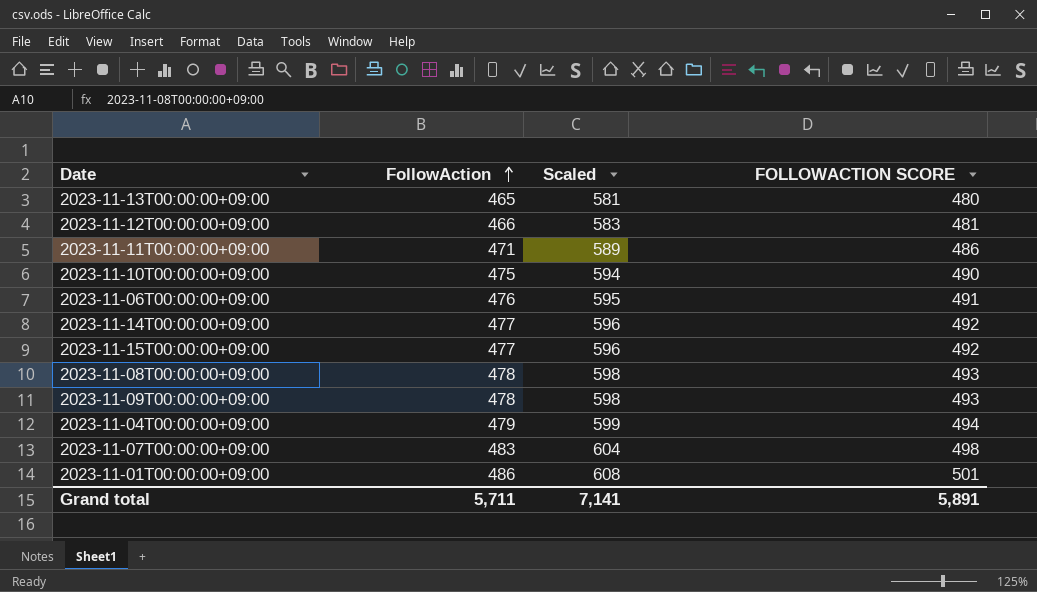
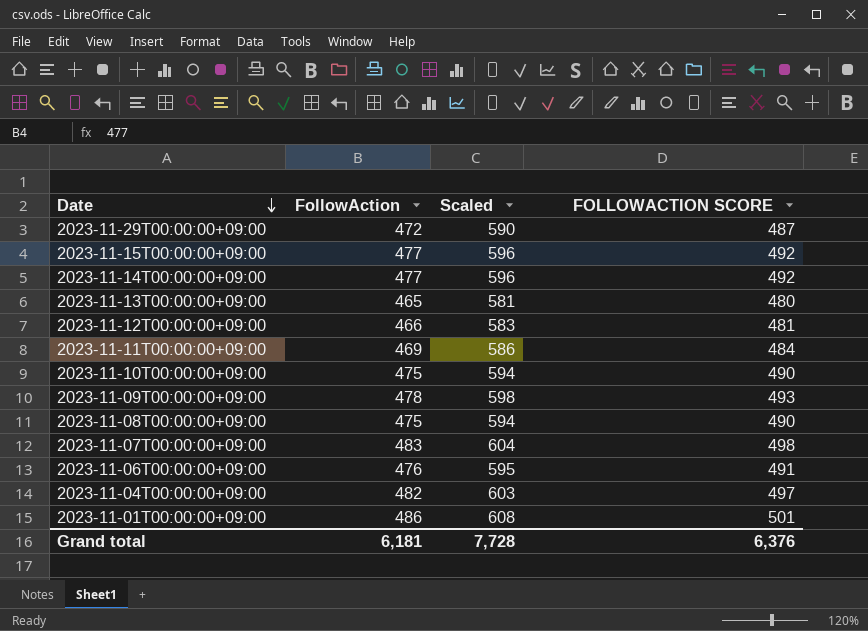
row order: FollowAction ascending -> Date descending
row 2023-11-29T00:00:00+09:00: none -> 472 | 590 | 487
2023-11-11T00:00:00+09:00 | FollowAction: 471 -> 469
2023-11-11T00:00:00+09:00 | Scaled: 589 -> 586
2023-11-11T00:00:00+09:00 | FOLLOWACTION SCORE: 486 -> 484
2023-11-08T00:00:00+09:00 | FollowAction: 478 -> 475
2023-11-08T00:00:00+09:00 | Scaled: 598 -> 594
2023-11-08T00:00:00+09:00 | FOLLOWACTION SCORE: 493 -> 490
2023-11-04T00:00:00+09:00 | FollowAction: 479 -> 482
2023-11-04T00:00:00+09:00 | Scaled: 599 -> 603
2023-11-04T00:00:00+09:00 | FOLLOWACTION SCORE: 494 -> 497
Grand total | FollowAction: 5,711 -> 6,181
Grand total | Scaled: 7,141 -> 7,728
Grand total | FOLLOWACTION SCORE: 5,891 -> 6,376

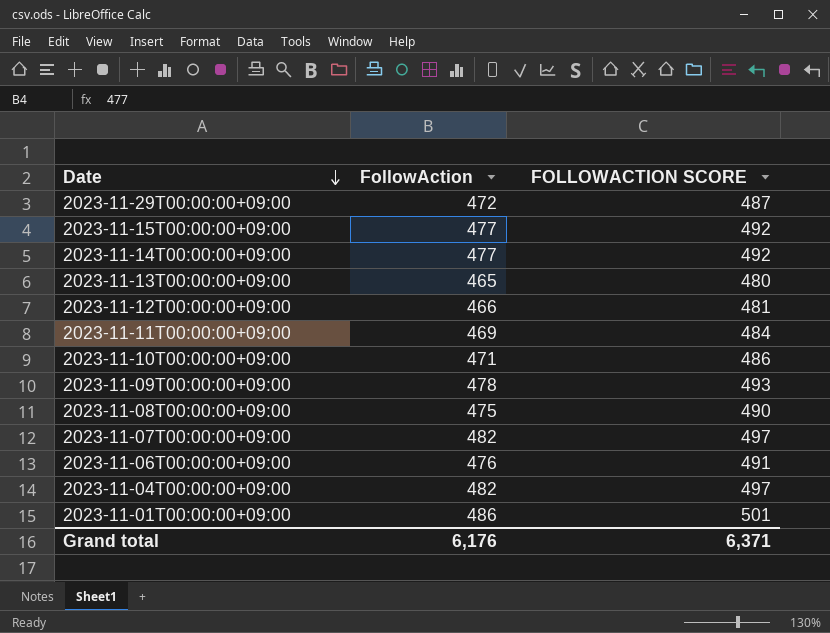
column Scaled | formula: [FollowAction] * 1.25 -> none
2023-11-10T00:00:00+09:00 | FollowAction: 475 -> 471
2023-11-10T00:00:00+09:00 | FOLLOWACTION SCORE: 490 -> 486
2023-11-07T00:00:00+09:00 | FollowAction: 483 -> 482
2023-11-07T00:00:00+09:00 | FOLLOWACTION SCORE: 498 -> 497
Grand total | FollowAction: 6,181 -> 6,176
Grand total | FOLLOWACTION SCORE: 6,376 -> 6,371

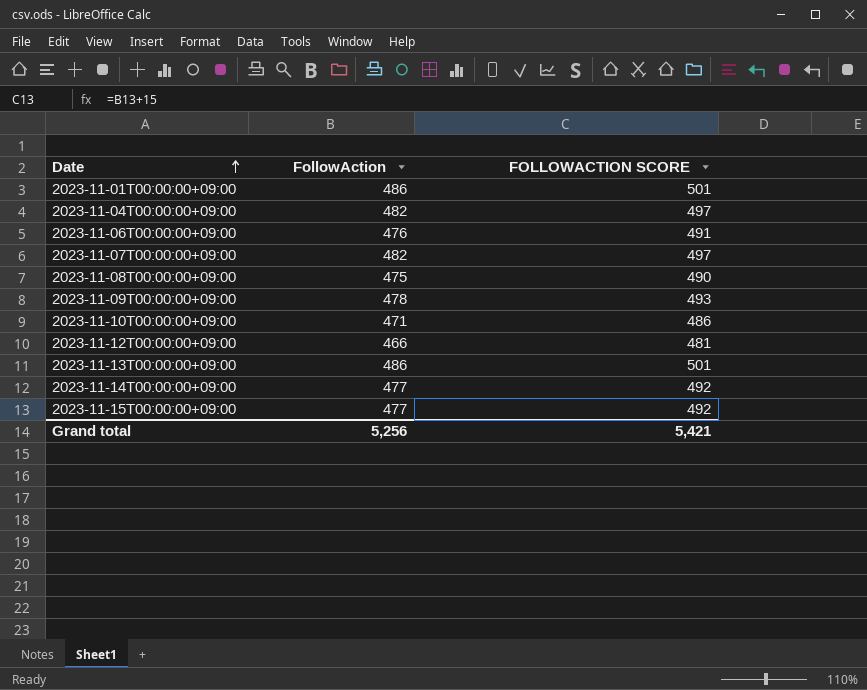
row order: Date descending -> Date ascending
row 2023-11-29T00:00:00+09:00: 472 | 487 -> none
row 2023-11-11T00:00:00+09:00: 469 | 484 -> none
2023-11-13T00:00:00+09:00 | FollowAction: 465 -> 486
2023-11-13T00:00:00+09:00 | FOLLOWACTION SCORE: 480 -> 501
Grand total | FollowAction: 6,176 -> 5,256
Grand total | FOLLOWACTION SCORE: 6,371 -> 5,421

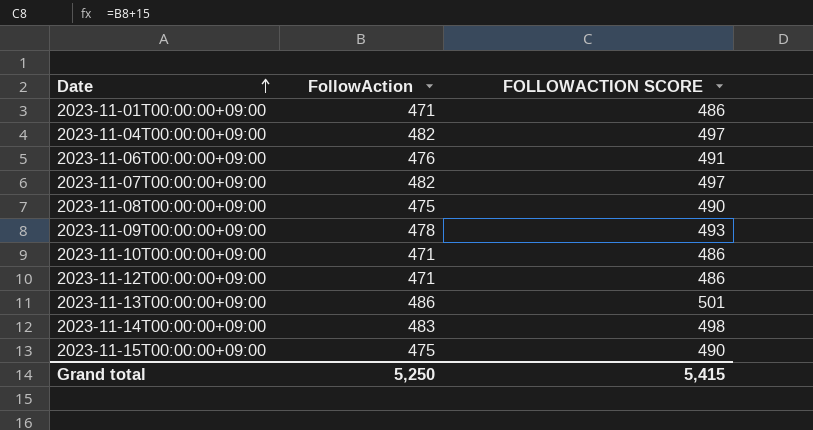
2023-11-01T00:00:00+09:00 | FollowAction: 486 -> 471
2023-11-01T00:00:00+09:00 | FOLLOWACTION SCORE: 501 -> 486
2023-11-12T00:00:00+09:00 | FollowAction: 466 -> 471
2023-11-12T00:00:00+09:00 | FOLLOWACTION SCORE: 481 -> 486
2023-11-14T00:00:00+09:00 | FollowAction: 477 -> 483
2023-11-14T00:00:00+09:00 | FOLLOWACTION SCORE: 492 -> 498
2023-11-15T00:00:00+09:00 | FollowAction: 477 -> 475
2023-11-15T00:00:00+09:00 | FOLLOWACTION SCORE: 492 -> 490
Grand total | FollowAction: 5,256 -> 5,250
Grand total | FOLLOWACTION SCORE: 5,421 -> 5,415

